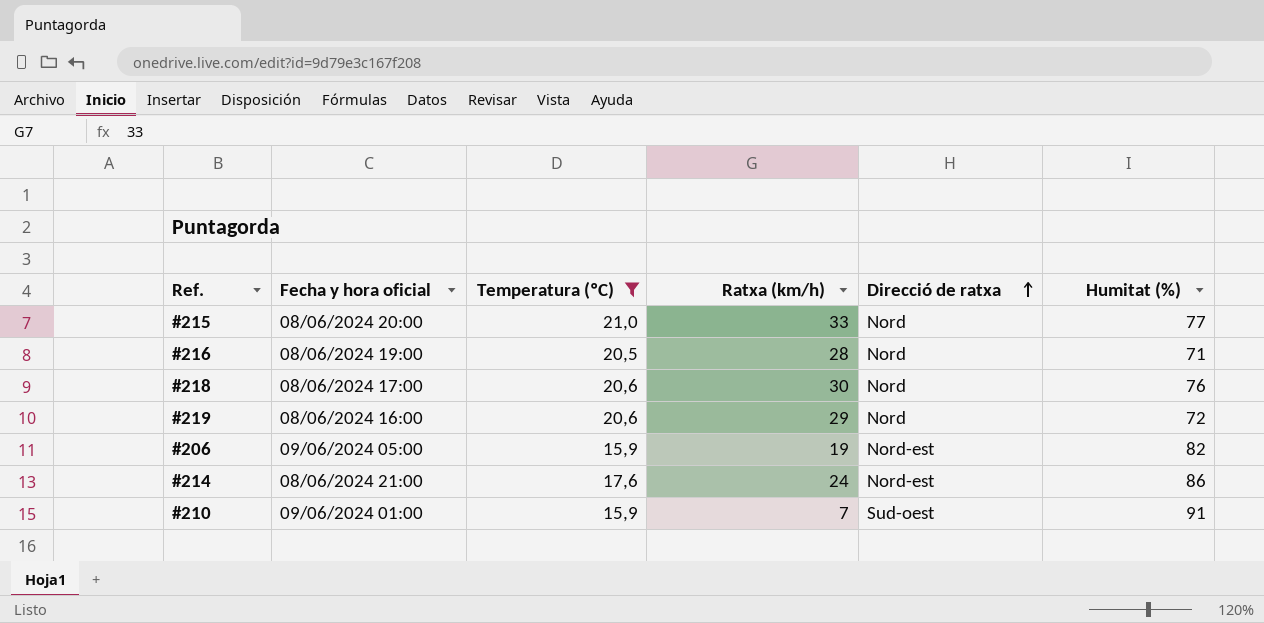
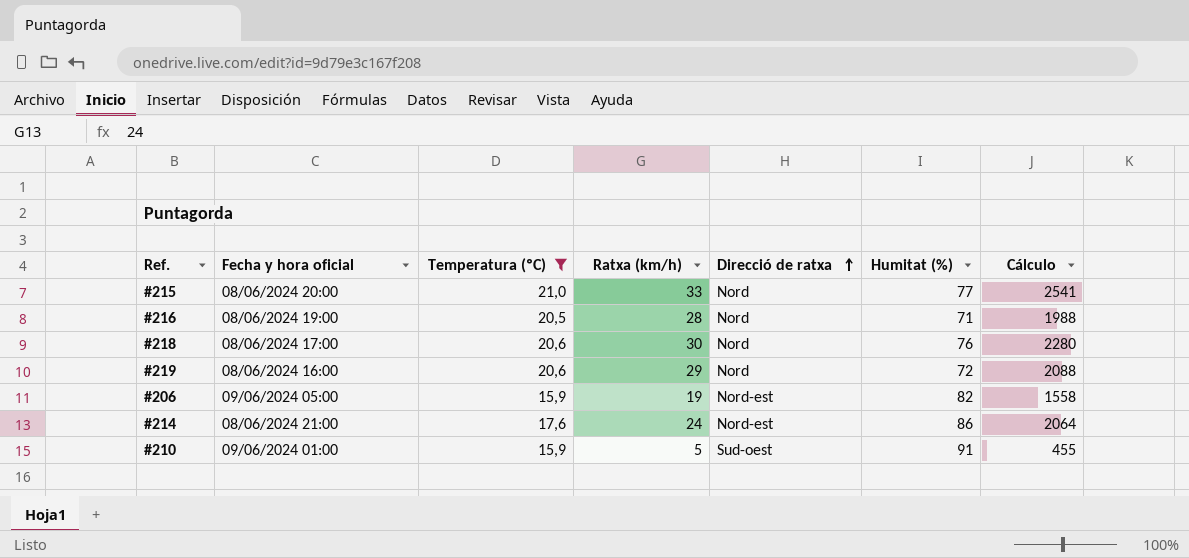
column Cálculo | formula: none -> [Ratxa (km/h)] * [Humitat (%)]
#210 | Ratxa (km/h): 7 -> 5

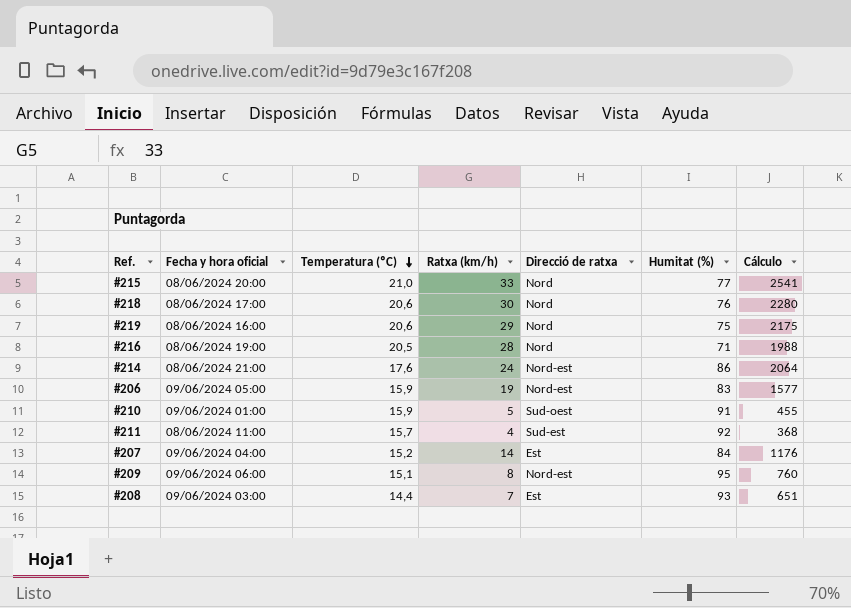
filter: Temperatura (ºC) >= 15,9 -> none
row order: Direcció de ratxa ascending -> Temperatura (ºC) descending
#219 | Humitat (%): 72 -> 75
#219 | Cálculo: 2088 -> 2175
#206 | Humitat (%): 82 -> 83
#206 | Cálculo: 1558 -> 1577

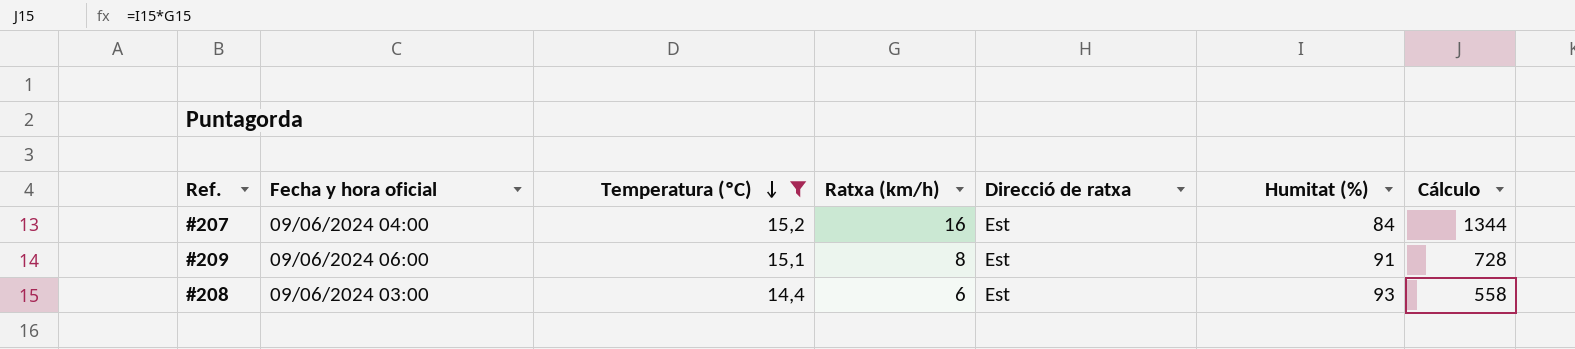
filter: none -> Temperatura (ºC) <= 15,2
#207 | Ratxa (km/h): 14 -> 16
#207 | Cálculo: 1176 -> 1344
#209 | Direcció de ratxa: Nord-est -> Est
#209 | Humitat (%): 95 -> 91
#209 | Cálculo: 760 -> 728
#208 | Ratxa (km/h): 7 -> 6
#208 | Cálculo: 651 -> 558

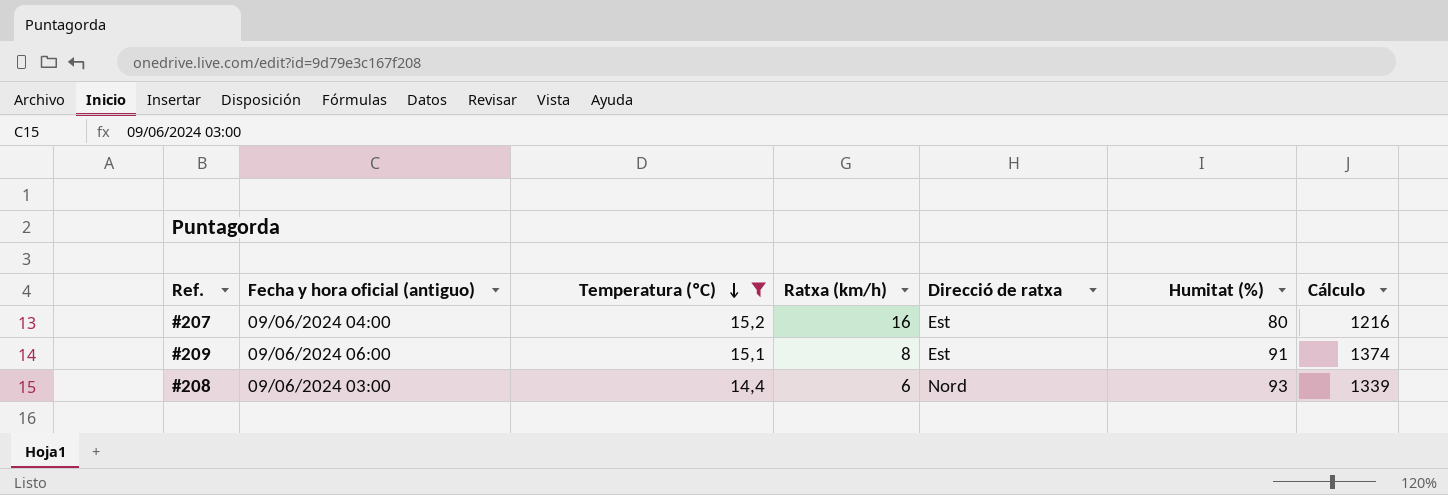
column name: Fecha y hora oficial -> Fecha y hora oficial (antiguo)
column Cálculo | formula: [Ratxa (km/h)] * [Humitat (%)] -> [Temperatura (ºC)] * [Humitat (%)]
#207 | Humitat (%): 84 -> 80
#208 | Direcció de ratxa: Est -> Nord

